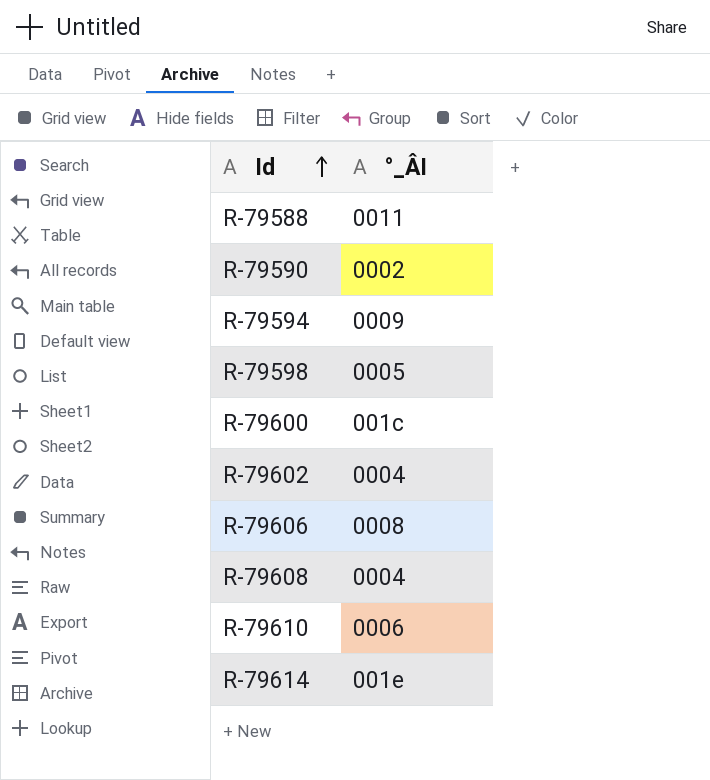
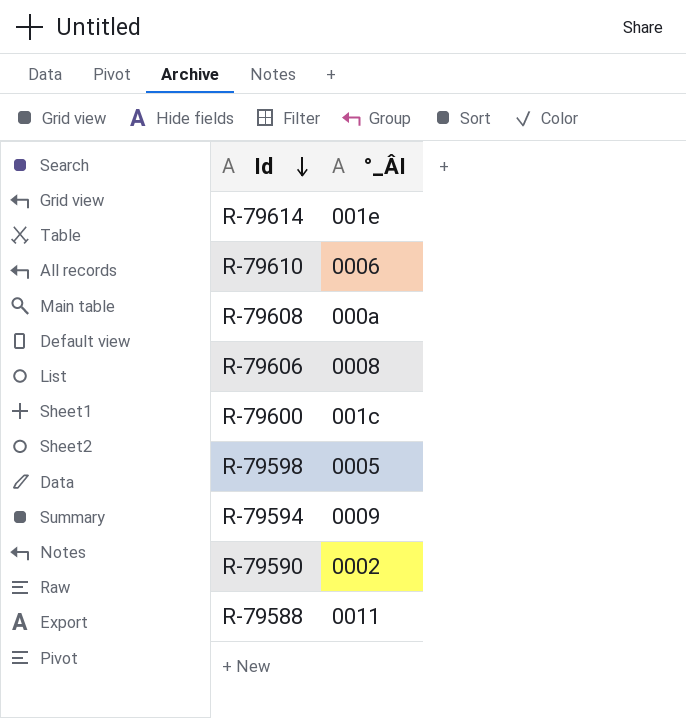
row order: Id ascending -> Id descending
row R-79602: 0004 -> none
R-79608 | °_ÂI: 0004 -> 000a

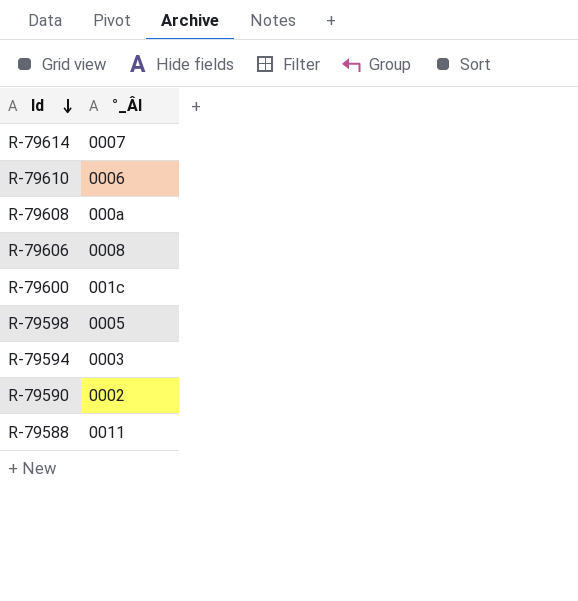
R-79614 | °_ÂI: 001e -> 0007
R-79594 | °_ÂI: 0009 -> 0003

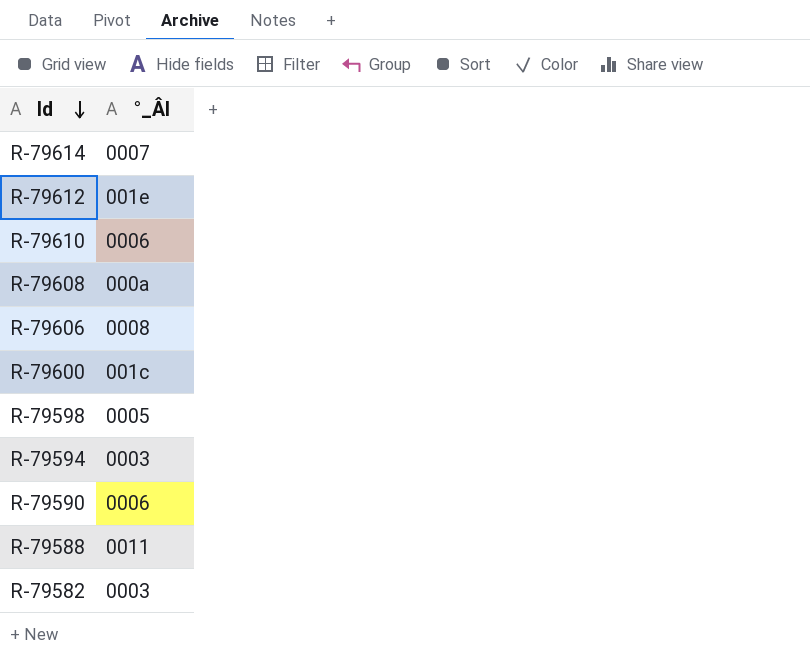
row R-79612: none -> 001e
R-79590 | °_ÂI: 0002 -> 0006
row R-79582: none -> 0003

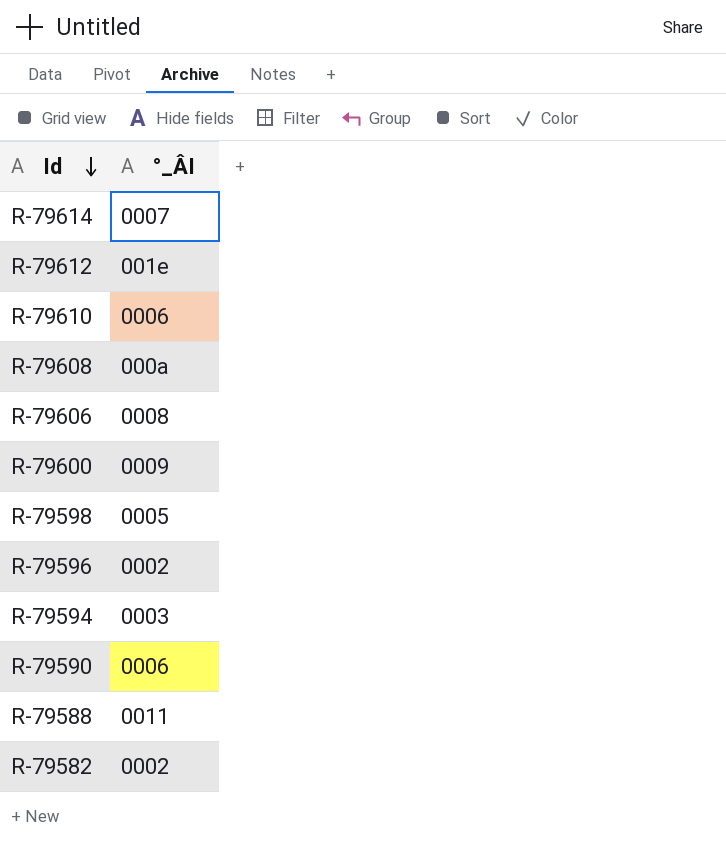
R-79600 | °_ÂI: 001c -> 0009
row R-79596: none -> 0002
R-79582 | °_ÂI: 0003 -> 0002

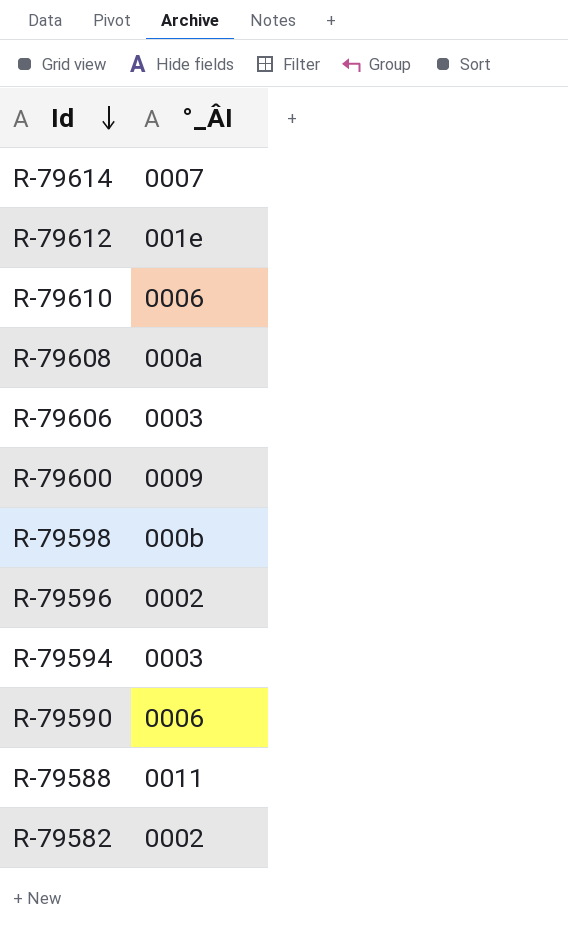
R-79606 | °_ÂI: 0008 -> 0003
R-79598 | °_ÂI: 0005 -> 000b

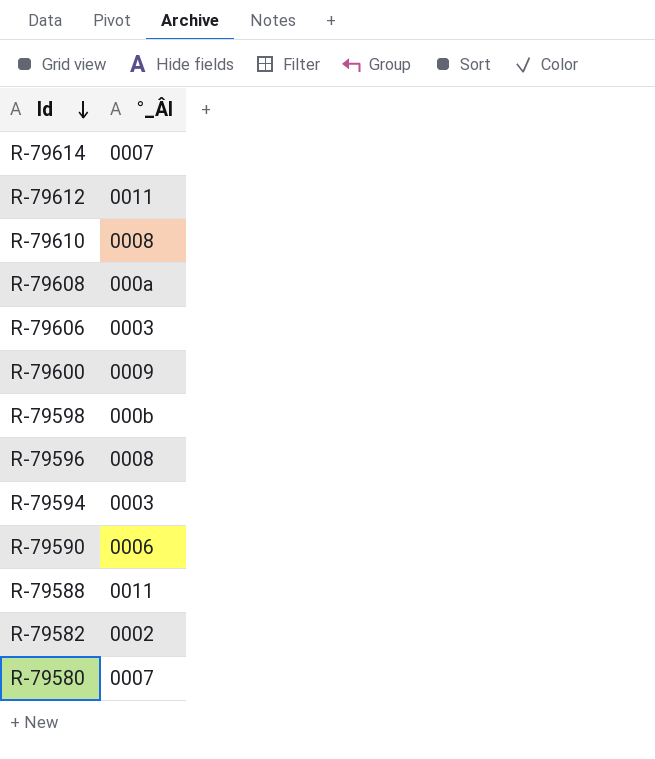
R-79612 | °_ÂI: 001e -> 0011
R-79610 | °_ÂI: 0006 -> 0008
R-79596 | °_ÂI: 0002 -> 0008
row R-79580: none -> 0007

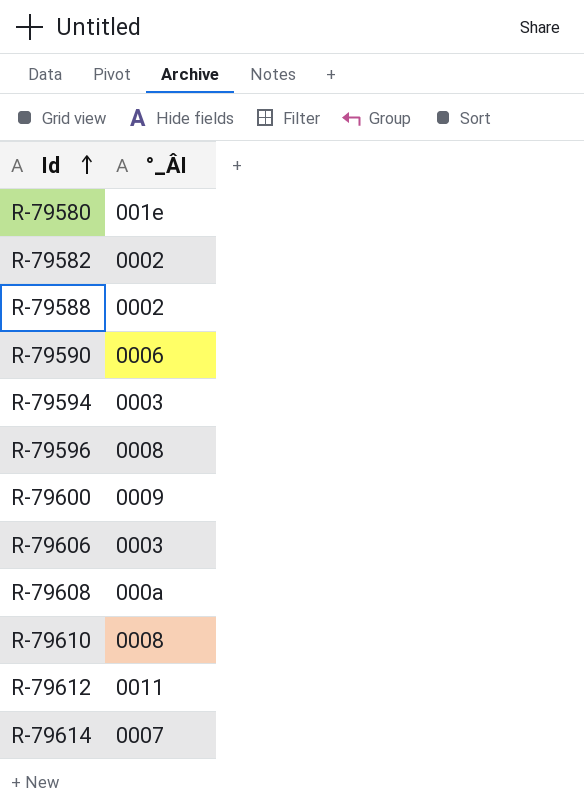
row order: Id descending -> Id ascending
row R-79598: 000b -> none
R-79580 | °_ÂI: 0007 -> 001e
R-79588 | °_ÂI: 0011 -> 0002

